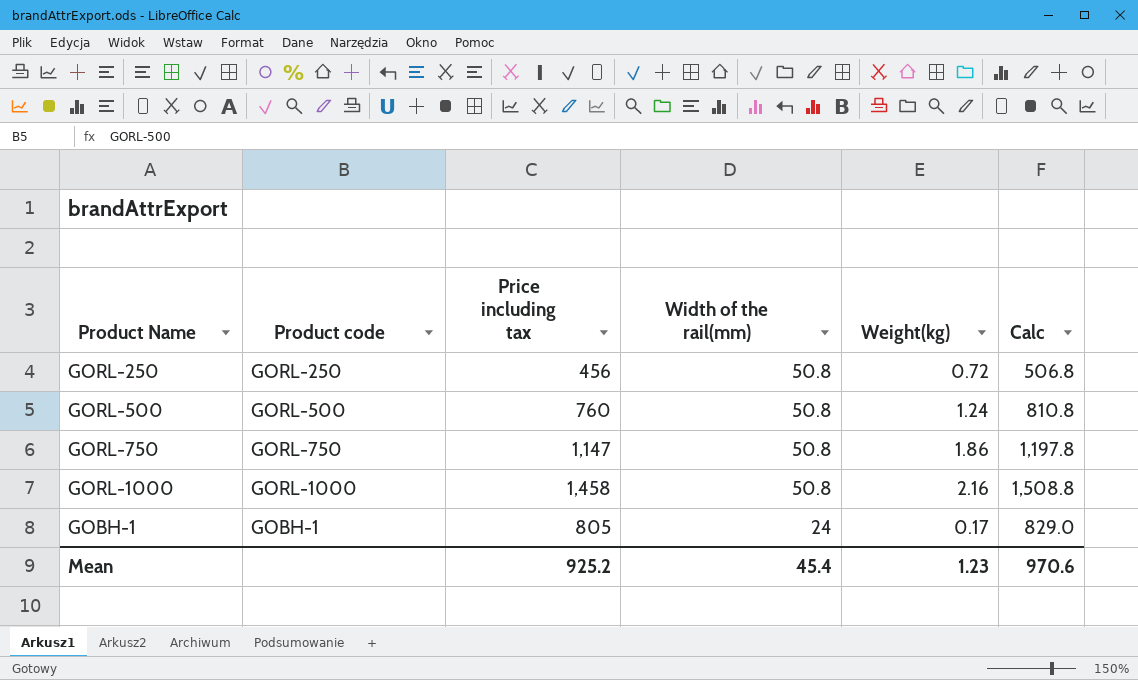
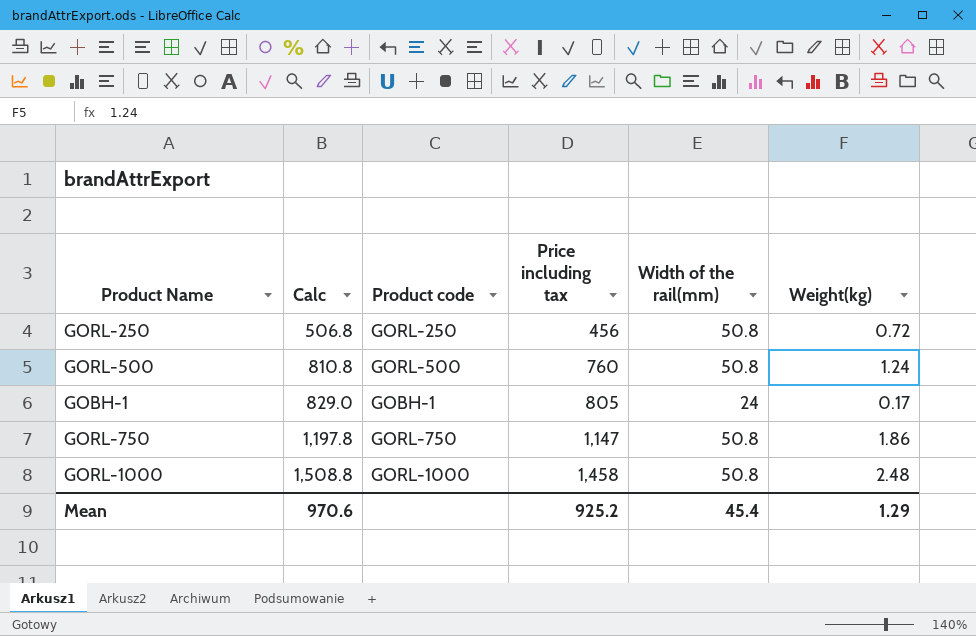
row order: Width of the rail(mm) descending -> Calc ascending
column Calc | position: 6 -> 2
GORL-1000 | Weight(kg): 2.16 -> 2.48
Mean | Weight(kg): 1.23 -> 1.29

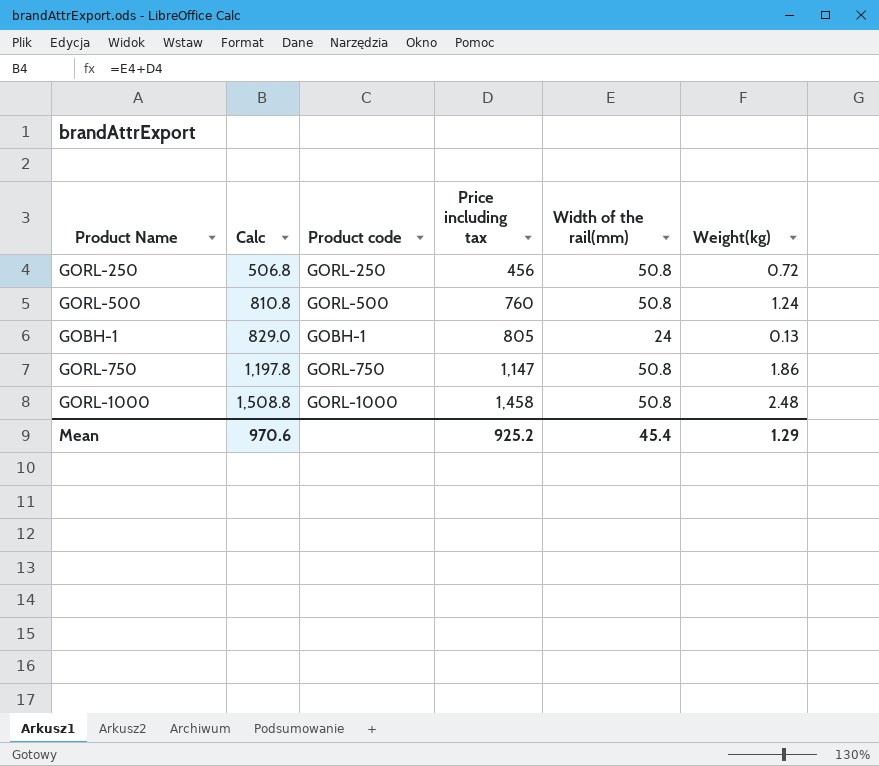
GOBH-1 | Weight(kg): 0.17 -> 0.13

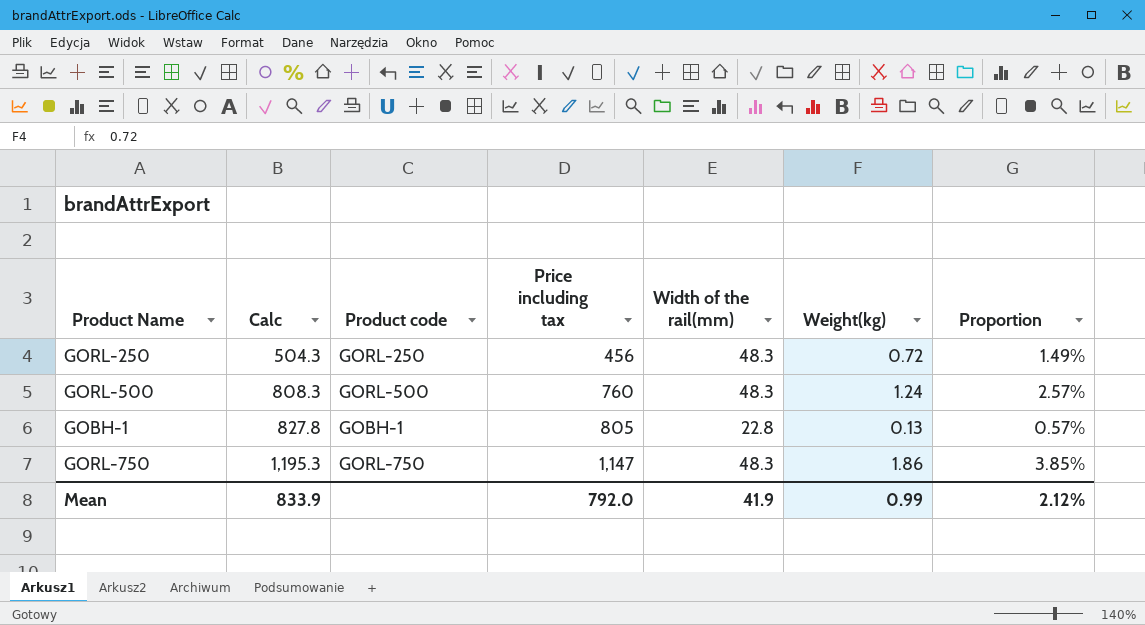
column Proportion | formula: none -> [Weight(kg)] / [Width of the rail(mm)]
row GORL-1000: 1,508.8 | GORL-1000 | 1,458 | 50.8 | 2.48 -> none
GORL-250 | Calc: 506.8 -> 504.3
GORL-250 | Width of the rail(mm): 50.8 -> 48.3
GORL-500 | Calc: 810.8 -> 808.3
GORL-500 | Width of the rail(mm): 50.8 -> 48.3
GOBH-1 | Calc: 829.0 -> 827.8
GOBH-1 | Width of the rail(mm): 24 -> 22.8
GORL-750 | Calc: 1,197.8 -> 1,195.3
GORL-750 | Width of the rail(mm): 50.8 -> 48.3
Mean | Calc: 970.6 -> 833.9
Mean | Price including tax: 925.2 -> 792.0
Mean | Width of the rail(mm): 45.4 -> 41.9
Mean | Weight(kg): 1.29 -> 0.99

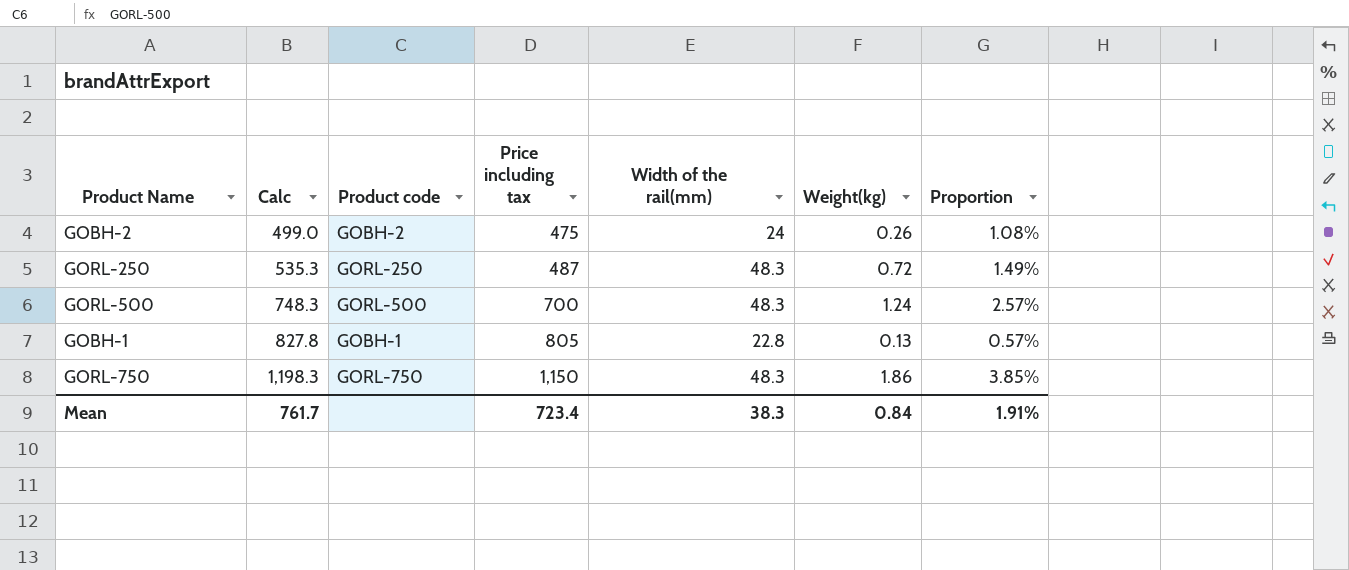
row GOBH-2: none -> 499.0 | GOBH-2 | 475 | 24 | 0.26 | 1.08%
GORL-250 | Calc: 504.3 -> 535.3
GORL-250 | Price including tax: 456 -> 487
GORL-500 | Calc: 808.3 -> 748.3
GORL-500 | Price including tax: 760 -> 700
GORL-750 | Calc: 1,195.3 -> 1,198.3
GORL-750 | Price including tax: 1,147 -> 1,150
Mean | Calc: 833.9 -> 761.7
Mean | Price including tax: 792.0 -> 723.4
Mean | Width of the rail(mm): 41.9 -> 38.3
Mean | Weight(kg): 0.99 -> 0.84
Mean | Proportion: 2.12% -> 1.91%

